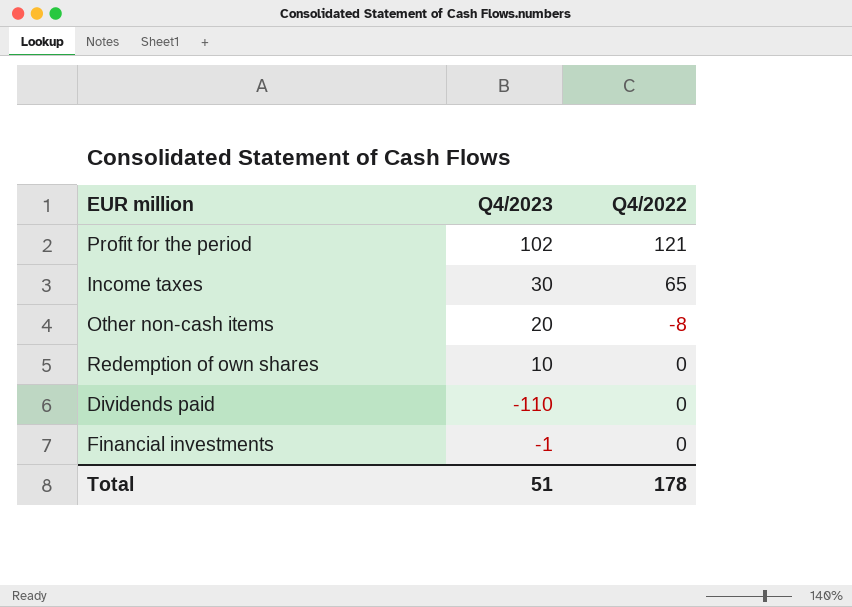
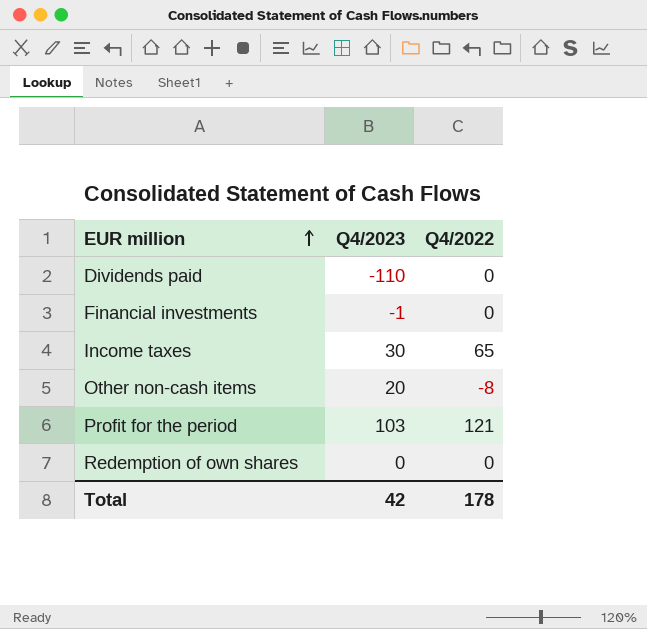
row order: none -> EUR million ascending
Profit for the period | Q4/2023: 102 -> 103
Redemption of own shares | Q4/2023: 10 -> 0
Total | Q4/2023: 51 -> 42

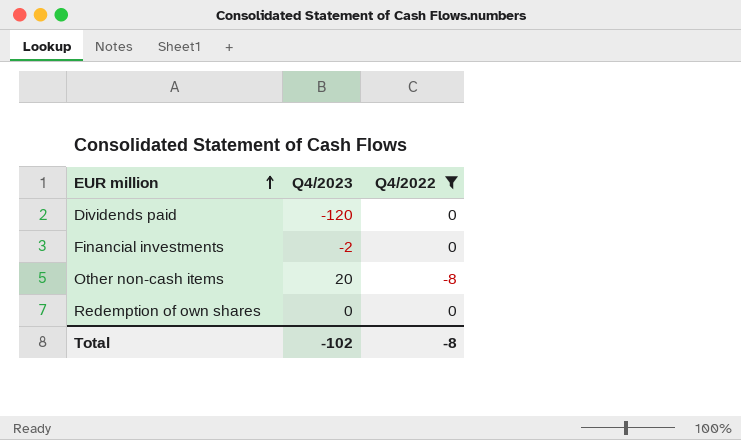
filter: none -> Q4/2022 <= 0
Dividends paid | Q4/2023: -110 -> -120
Financial investments | Q4/2023: -1 -> -2
Total | Q4/2023: 42 -> -102
Total | Q4/2022: 178 -> -8

